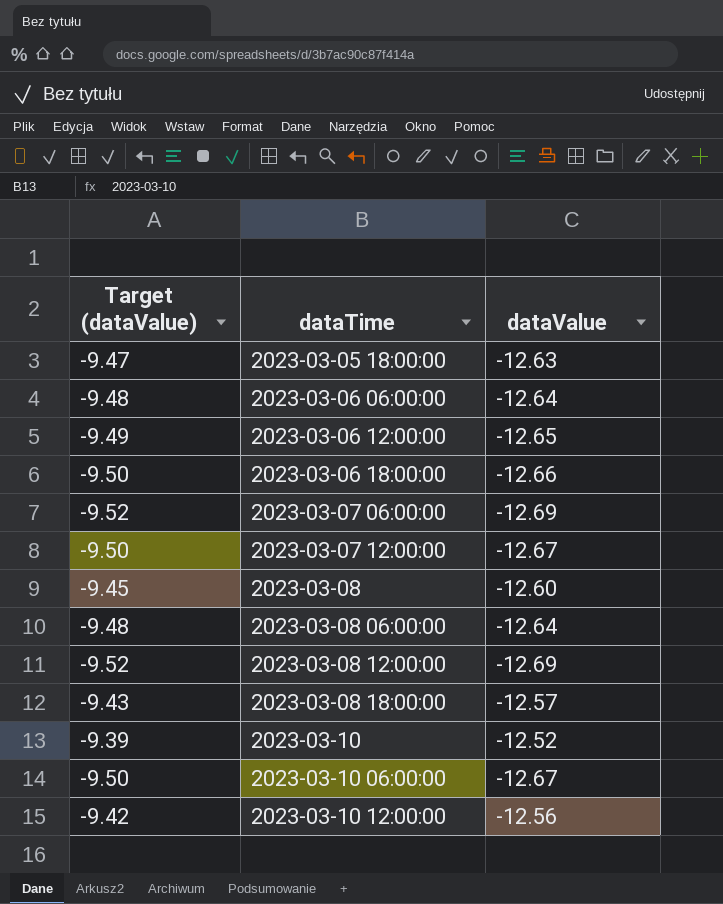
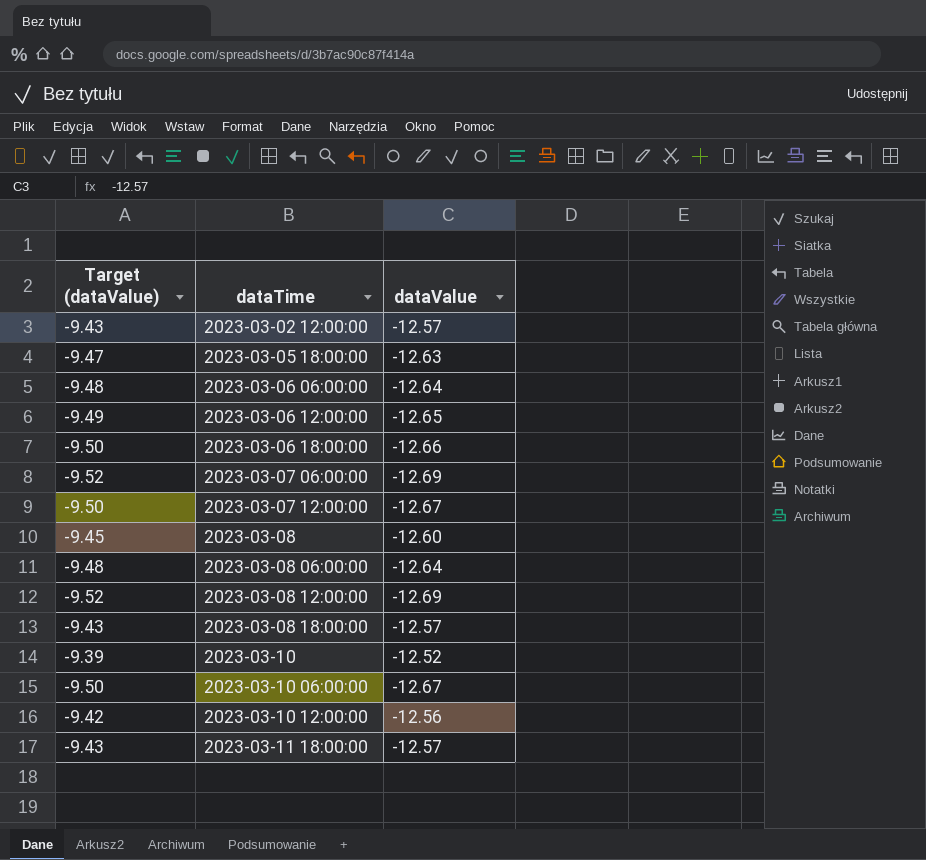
row 2023-03-02 12:00:00: none -> -9.43 | -12.57
row 2023-03-11 18:00:00: none -> -9.43 | -12.57

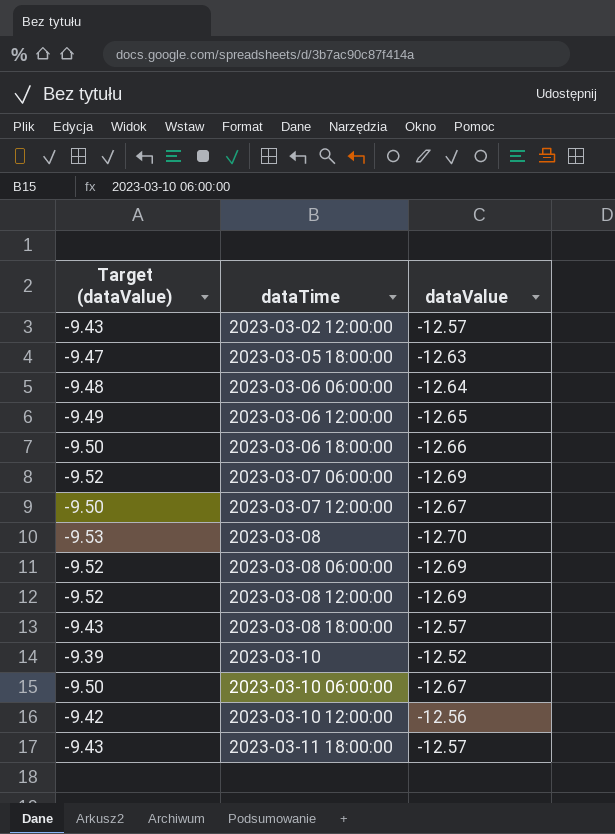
2023-03-08 | Target (dataValue): -9.45 -> -9.53
2023-03-08 | dataValue: -12.60 -> -12.70
2023-03-08 06:00:00 | Target (dataValue): -9.48 -> -9.52
2023-03-08 06:00:00 | dataValue: -12.64 -> -12.69

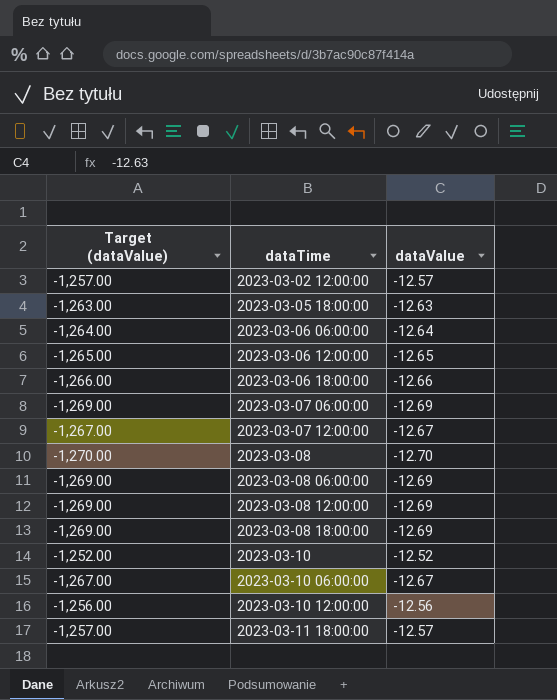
column Target (dataValue) | formula: [dataValue] * 0.75 -> [dataValue] * 100
2023-03-08 18:00:00 | dataValue: -12.57 -> -12.69

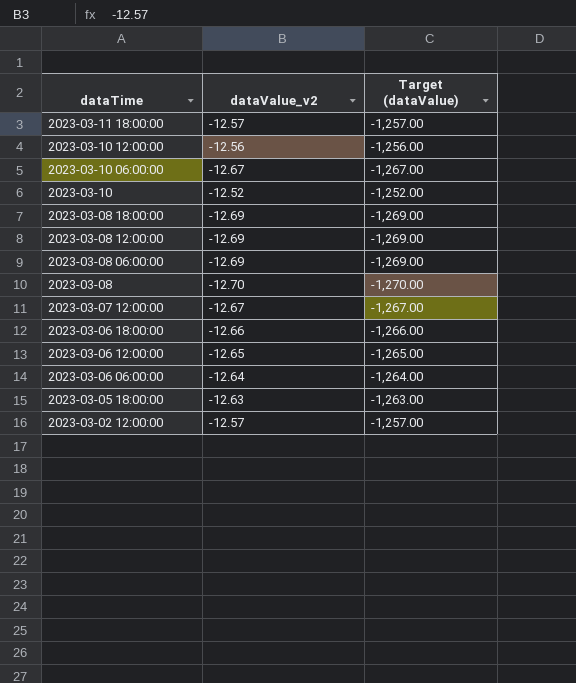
row order: dataTime ascending -> dataTime descending
column name: dataValue -> dataValue_v2
column Target (dataValue) | position: 1 -> 3
row 2023-03-07 06:00:00: -1,269.00 | -12.69 -> none

